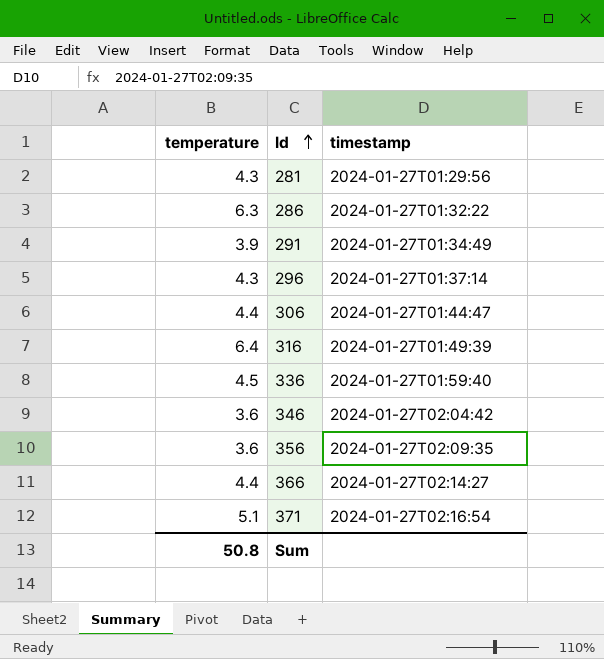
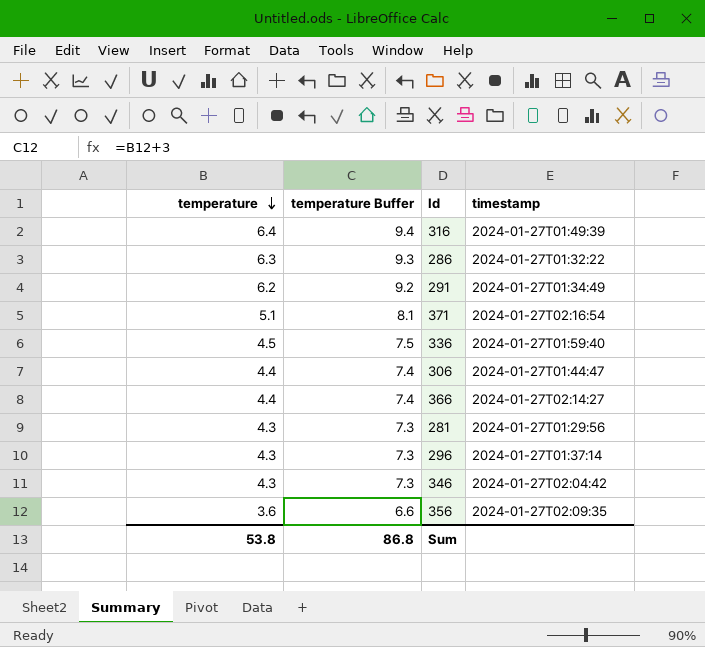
row order: Id ascending -> temperature descending
column temperature Buffer | formula: none -> [temperature] + 3
291 | temperature: 3.9 -> 6.2
346 | temperature: 3.6 -> 4.3
Sum | temperature: 50.8 -> 53.8

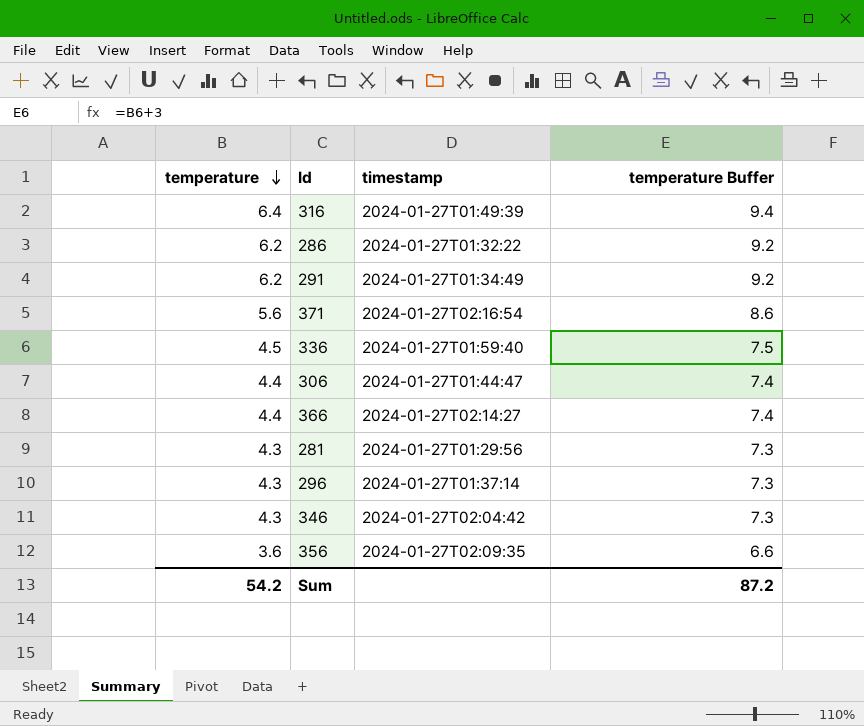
column temperature Buffer | position: 2 -> 4
286 | temperature: 6.3 -> 6.2
286 | temperature Buffer: 9.3 -> 9.2
371 | temperature: 5.1 -> 5.6
371 | temperature Buffer: 8.1 -> 8.6
Sum | temperature: 53.8 -> 54.2
Sum | temperature Buffer: 86.8 -> 87.2

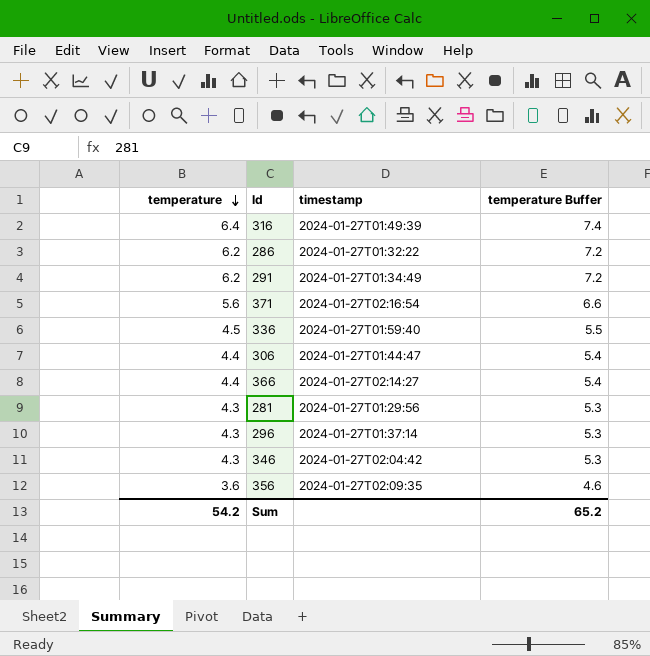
column temperature Buffer | formula: [temperature] + 3 -> [temperature] + 1
Sum | temperature Buffer: 87.2 -> 65.2

